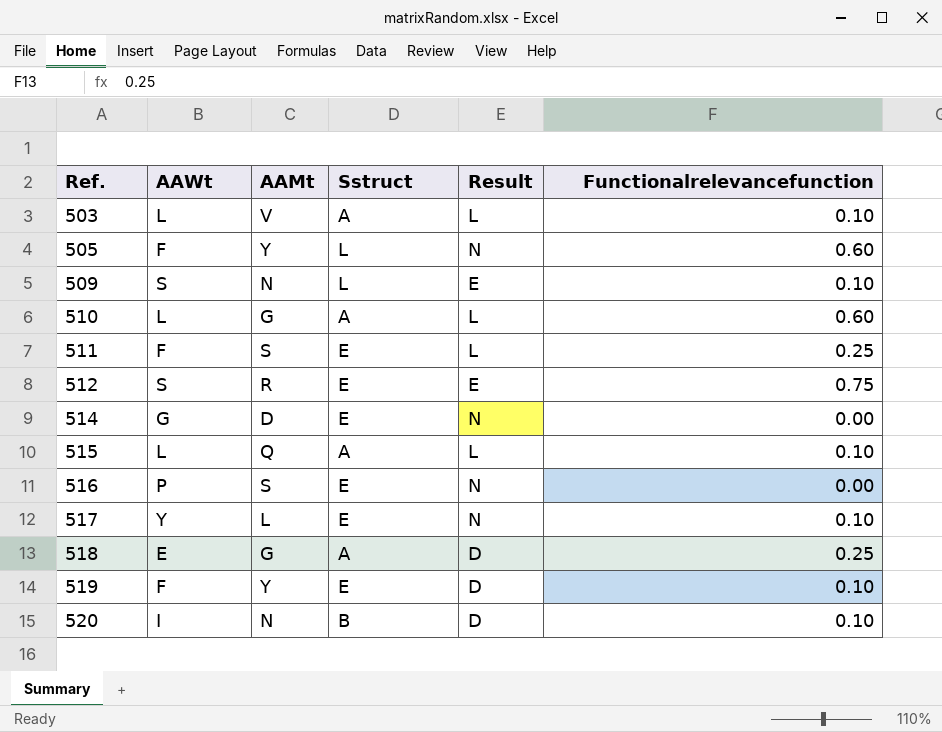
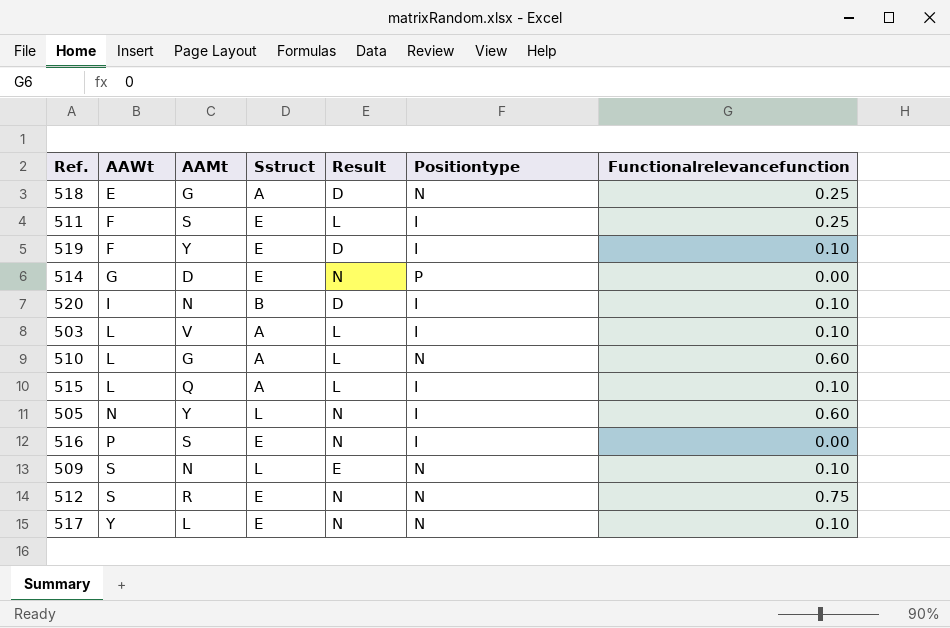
row order: Ref. ascending -> AAWt ascending
column Positiontype | position: none -> 6
505 | AAWt: F -> N
512 | Result: E -> N

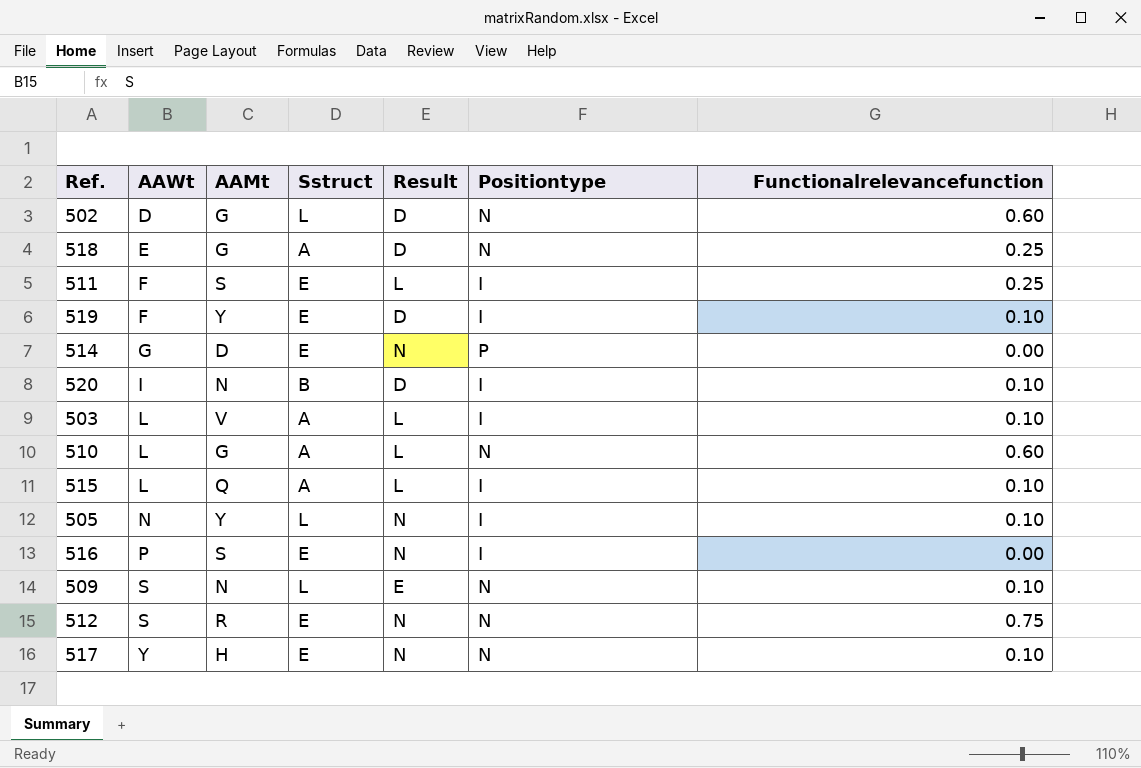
row 502: none -> D | G | L | D | N | 0.60
505 | Functionalrelevancefunction: 0.60 -> 0.10
517 | AAMt: L -> H

